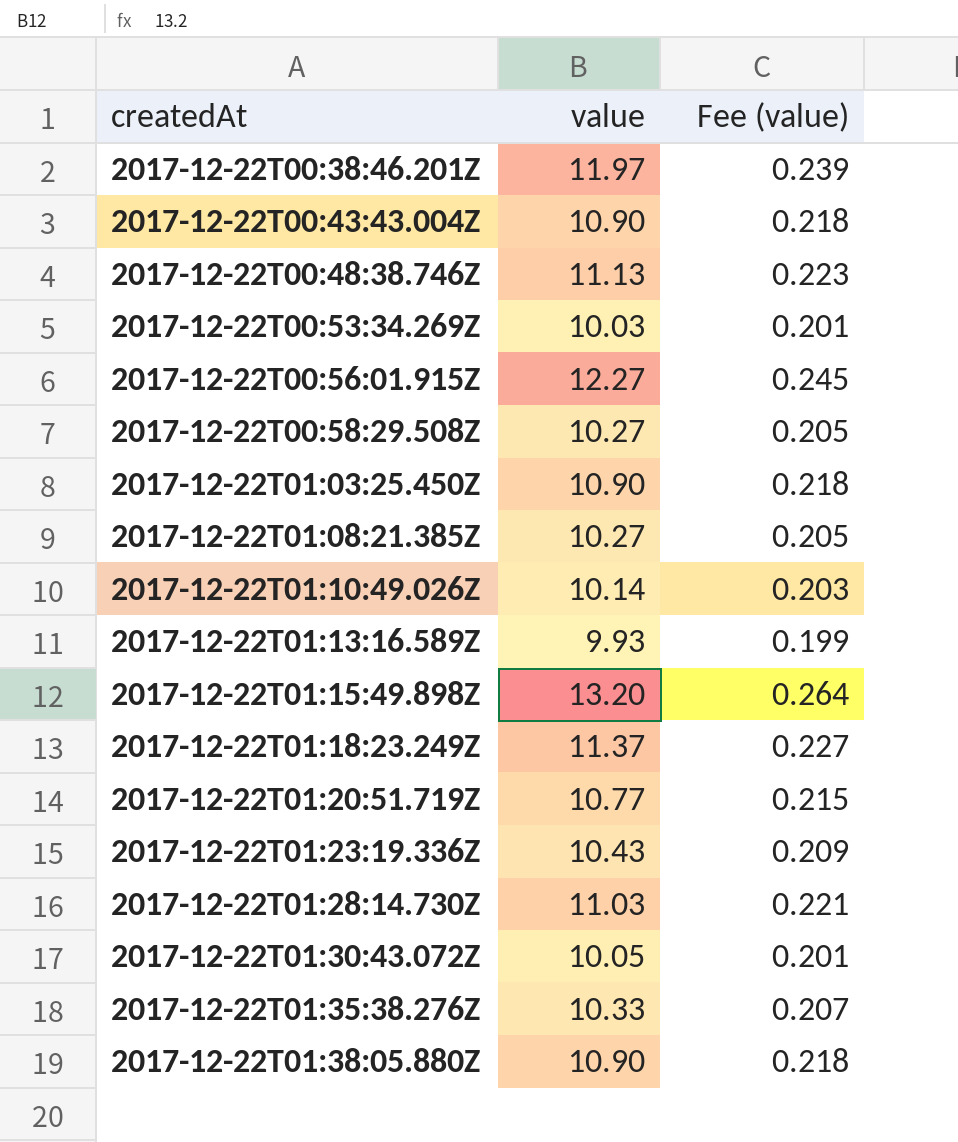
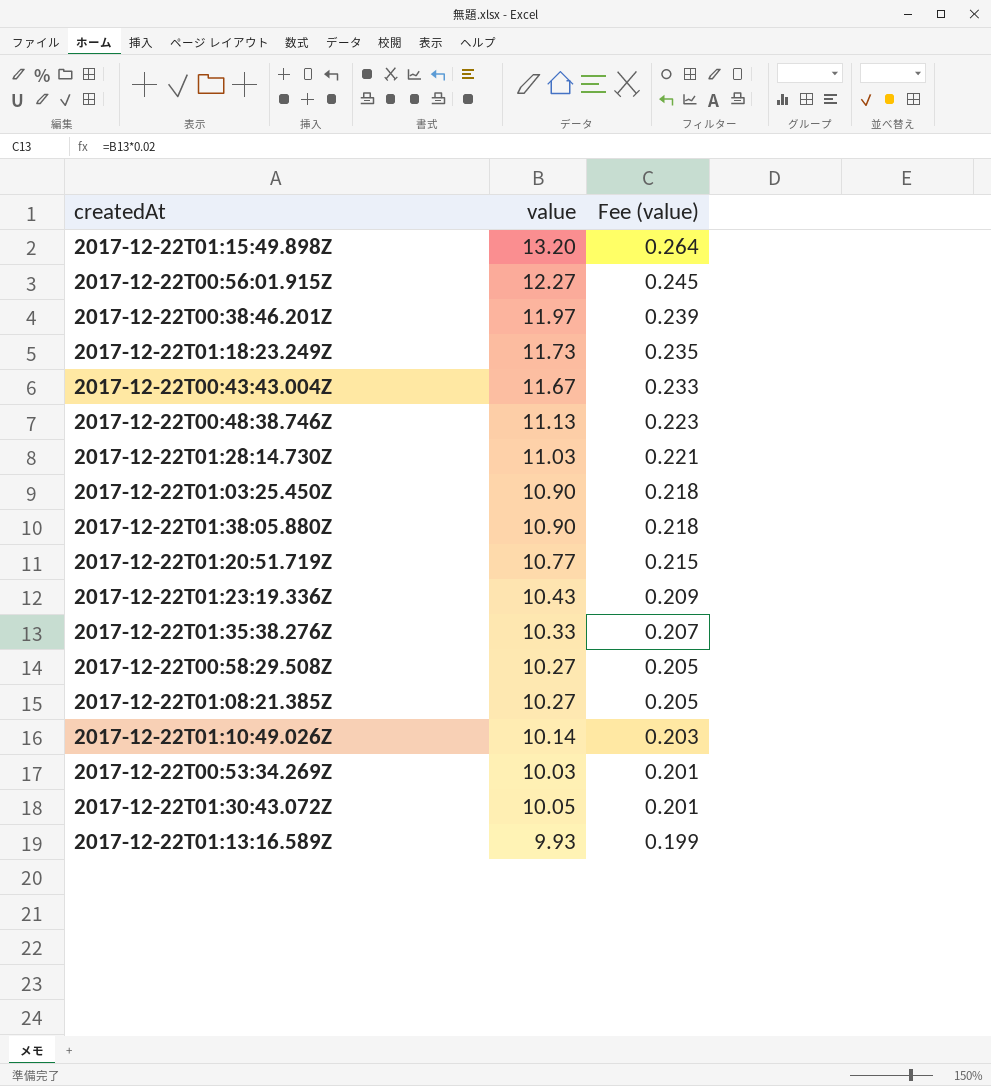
row order: createdAt ascending -> Fee (value) descending
2017-12-22T01:18:23.249Z | value: 11.37 -> 11.73
2017-12-22T01:18:23.249Z | Fee (value): 0.227 -> 0.235
2017-12-22T00:43:43.004Z | value: 10.90 -> 11.67
2017-12-22T00:43:43.004Z | Fee (value): 0.218 -> 0.233

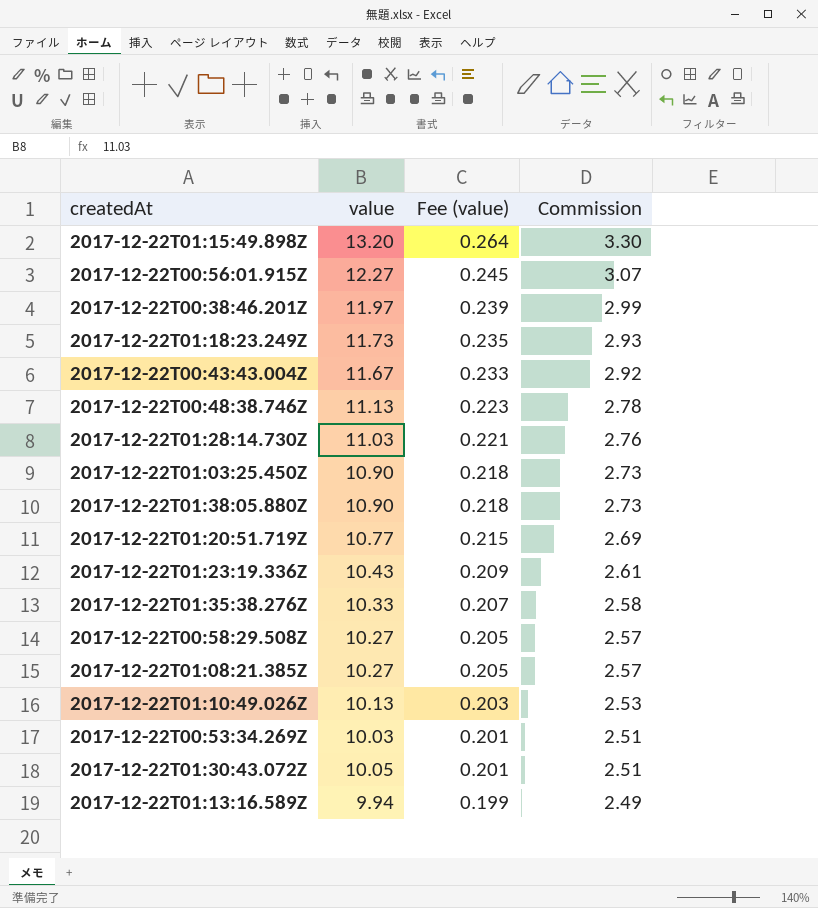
column Commission | formula: none -> [value] * 0.25
2017-12-22T01:10:49.026Z | value: 10.14 -> 10.13
2017-12-22T01:13:16.589Z | value: 9.93 -> 9.94

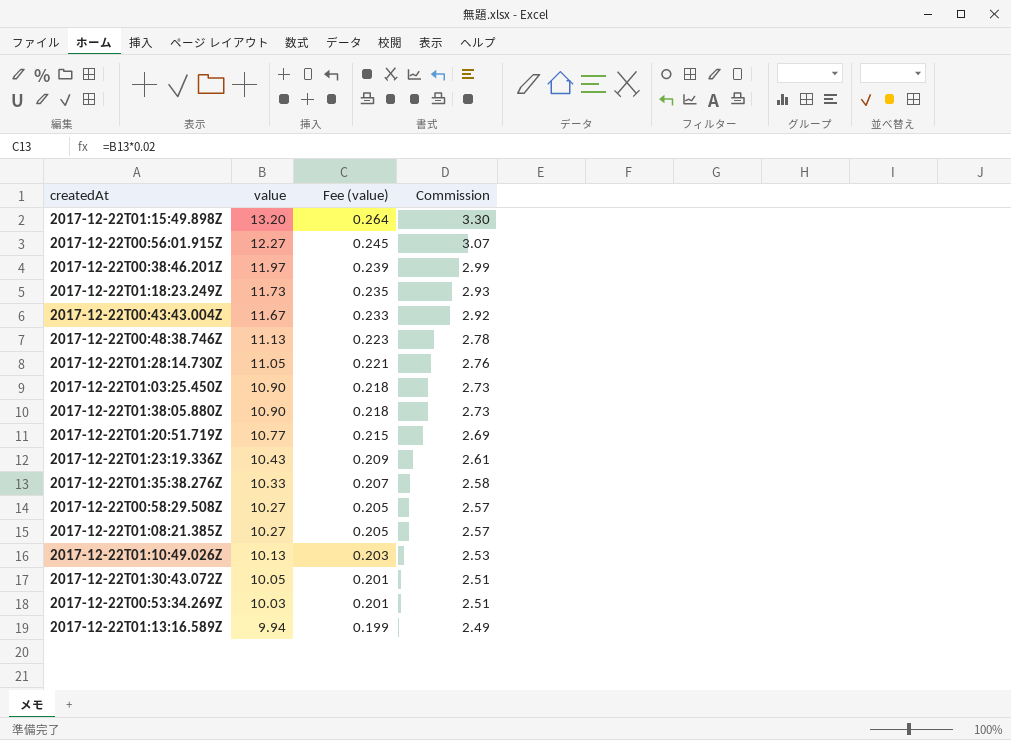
row order: Fee (value) descending -> value descending
2017-12-22T01:28:14.730Z | value: 11.03 -> 11.05

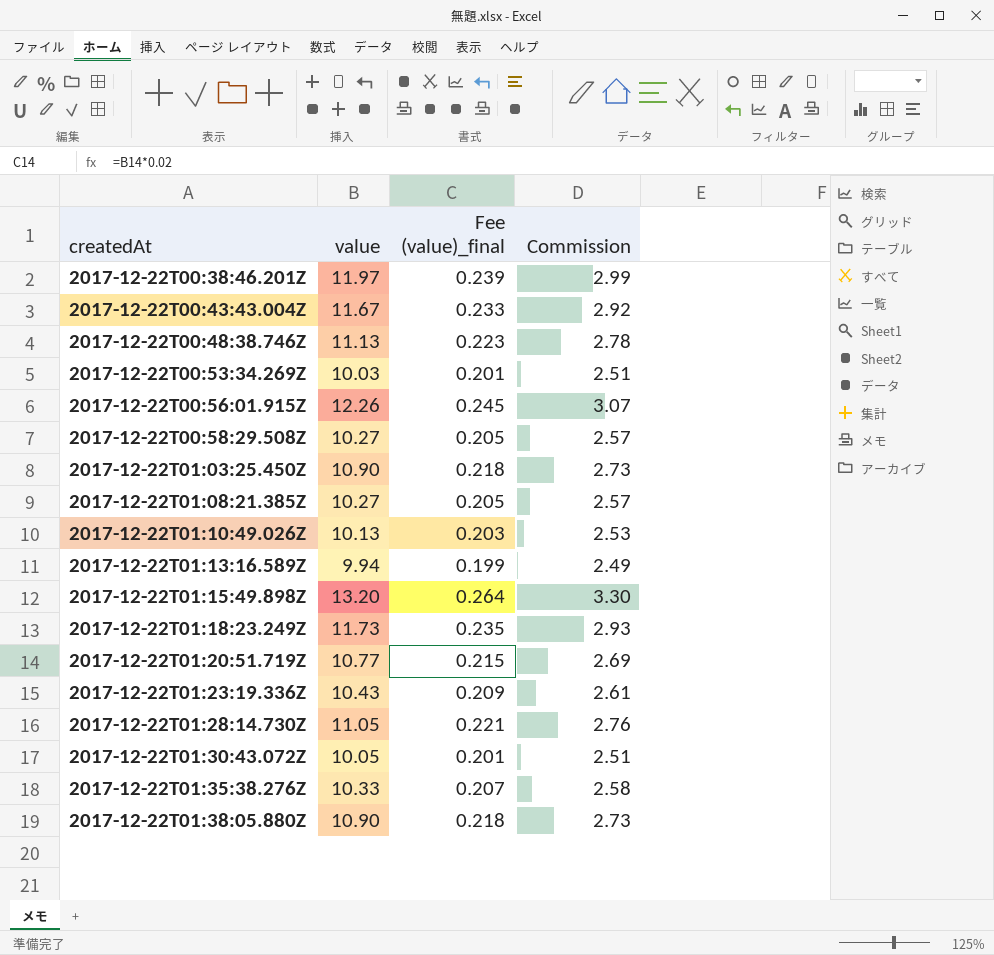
row order: value descending -> createdAt ascending
column name: Fee (value) -> Fee (value)_final
2017-12-22T00:56:01.915Z | value: 12.27 -> 12.26

